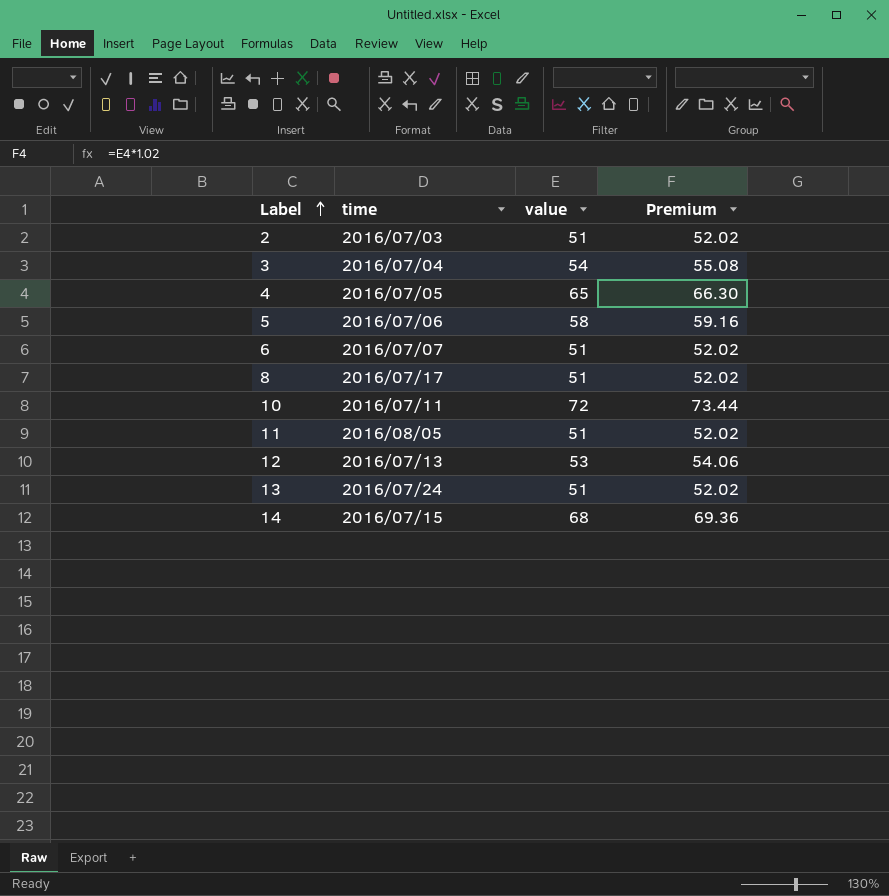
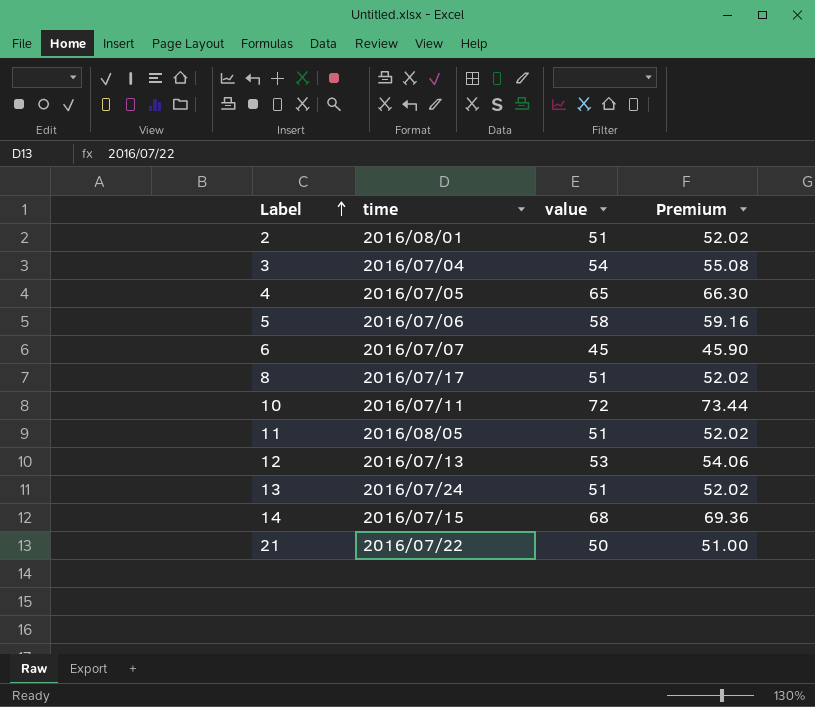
2 | time: 2016/07/03 -> 2016/08/01
6 | value: 51 -> 45
6 | Premium: 52.02 -> 45.90
row 21: none -> 2016/07/22 | 50 | 51.00

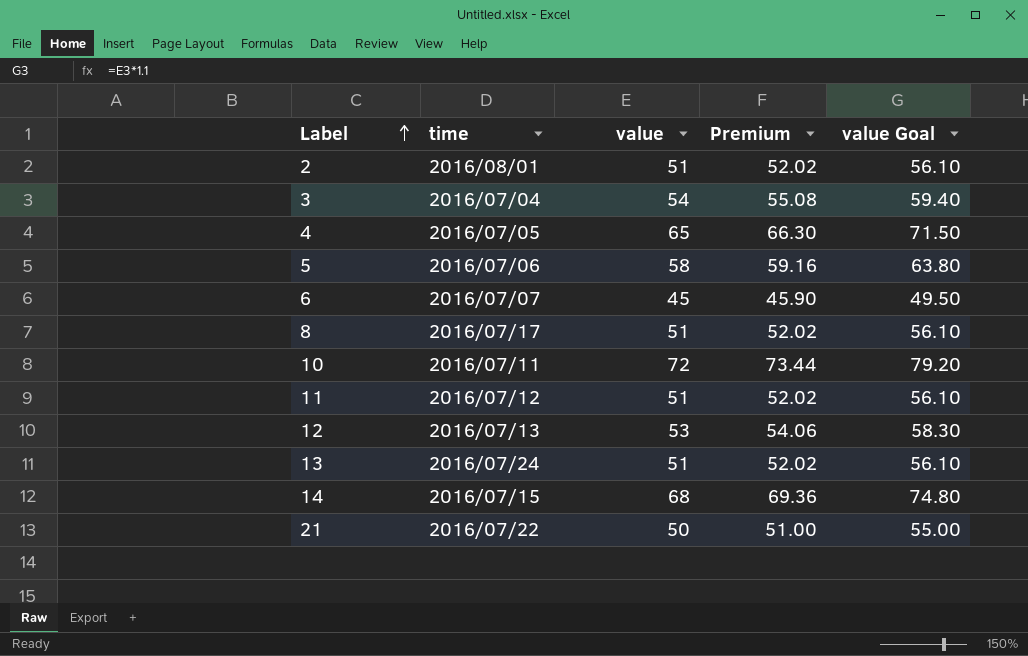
column value Goal | formula: none -> [value] * 1.1
11 | time: 2016/08/05 -> 2016/07/12

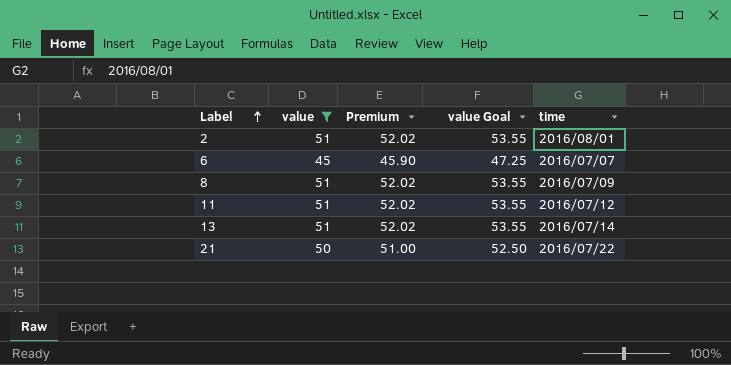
filter: none -> value <= 51
column value Goal | formula: [value] * 1.1 -> [value] * 1.05
column time | position: 2 -> 5
8 | time: 2016/07/17 -> 2016/07/09
13 | time: 2016/07/24 -> 2016/07/14

